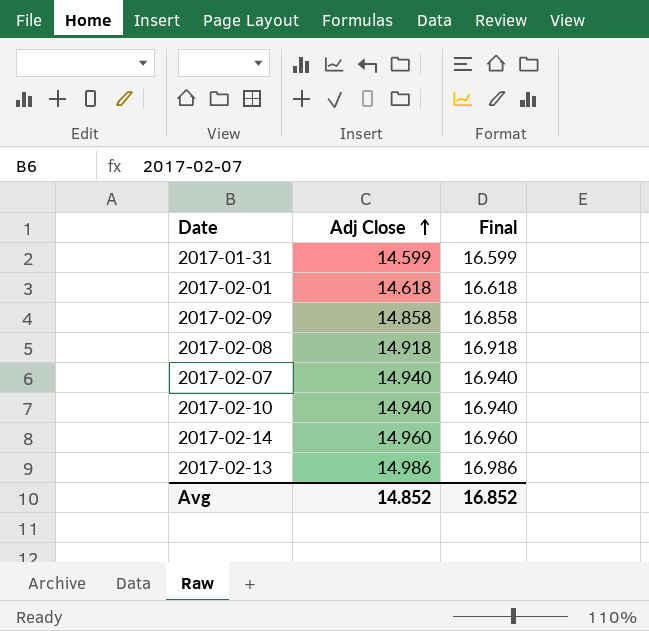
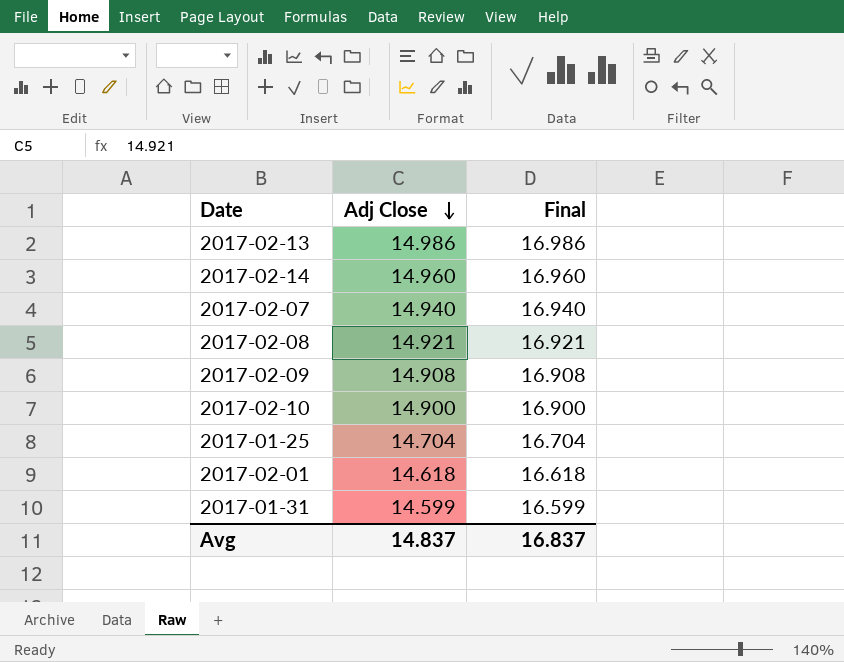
row order: Adj Close ascending -> Adj Close descending
2017-02-08 | Adj Close: 14.918 -> 14.921
2017-02-08 | Final: 16.918 -> 16.921
2017-02-09 | Adj Close: 14.858 -> 14.908
2017-02-09 | Final: 16.858 -> 16.908
2017-02-10 | Adj Close: 14.940 -> 14.900
2017-02-10 | Final: 16.940 -> 16.900
row 2017-01-25: none -> 14.704 | 16.704
Avg | Adj Close: 14.852 -> 14.837
Avg | Final: 16.852 -> 16.837

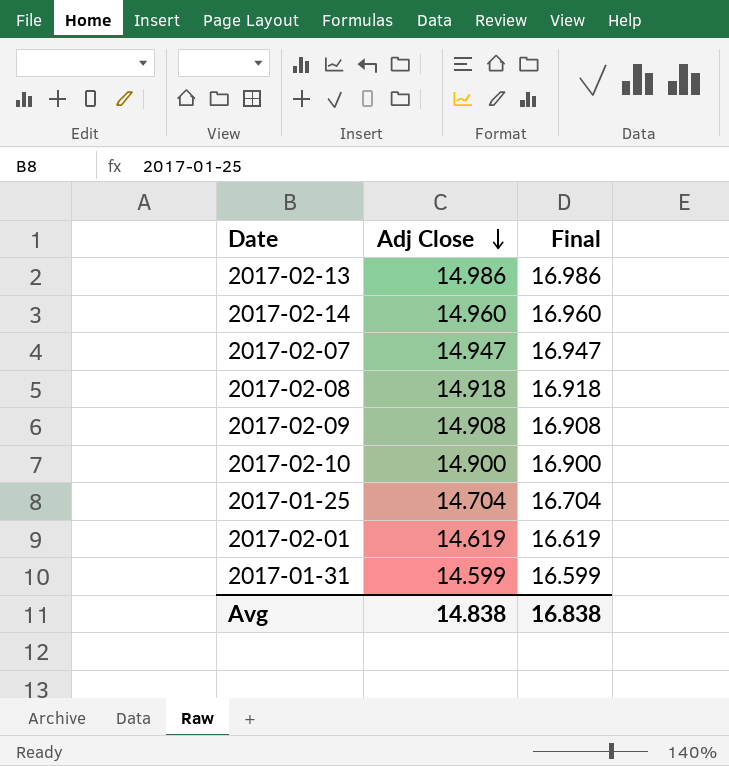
2017-02-07 | Adj Close: 14.940 -> 14.947
2017-02-07 | Final: 16.940 -> 16.947
2017-02-08 | Adj Close: 14.921 -> 14.918
2017-02-08 | Final: 16.921 -> 16.918
2017-02-01 | Adj Close: 14.618 -> 14.619
2017-02-01 | Final: 16.618 -> 16.619
Avg | Adj Close: 14.837 -> 14.838
Avg | Final: 16.837 -> 16.838

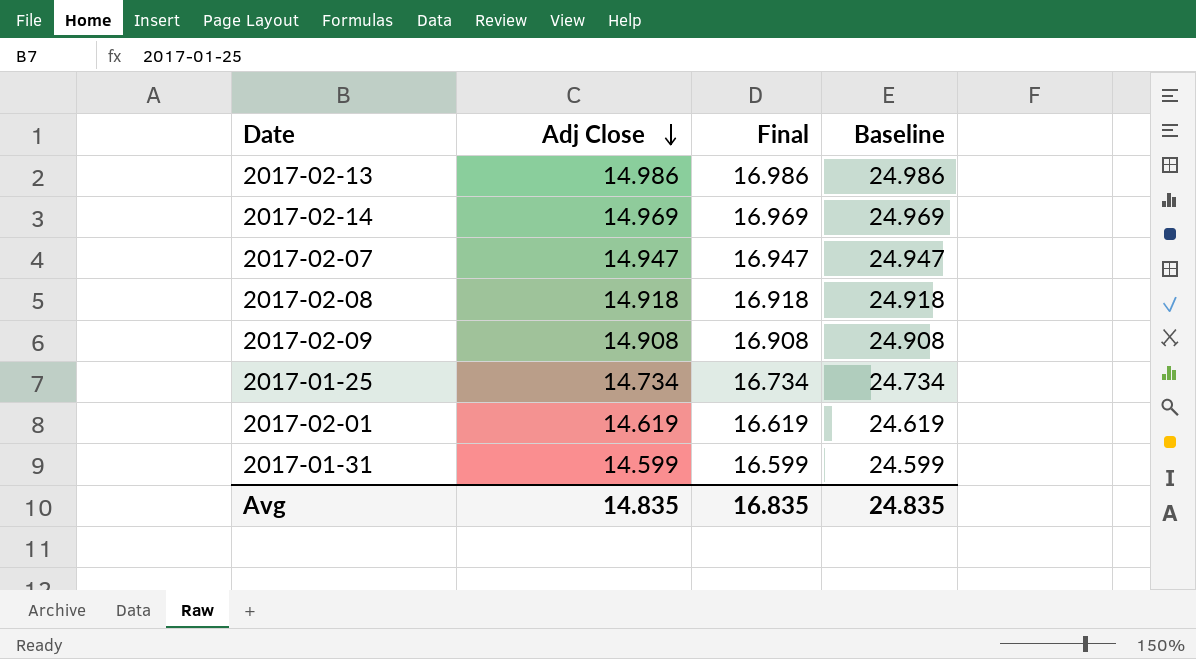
column Baseline | formula: none -> [Adj Close] + 10
row 2017-02-10: 14.900 | 16.900 -> none
2017-02-14 | Adj Close: 14.960 -> 14.969
2017-02-14 | Final: 16.960 -> 16.969
2017-01-25 | Adj Close: 14.704 -> 14.734
2017-01-25 | Final: 16.704 -> 16.734
Avg | Adj Close: 14.838 -> 14.835
Avg | Final: 16.838 -> 16.835

